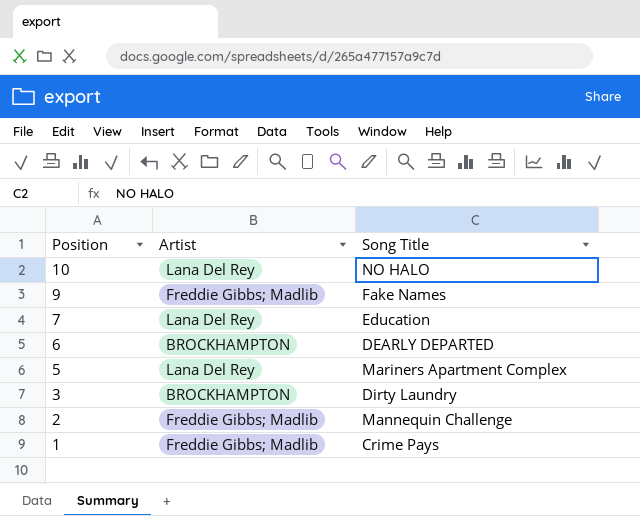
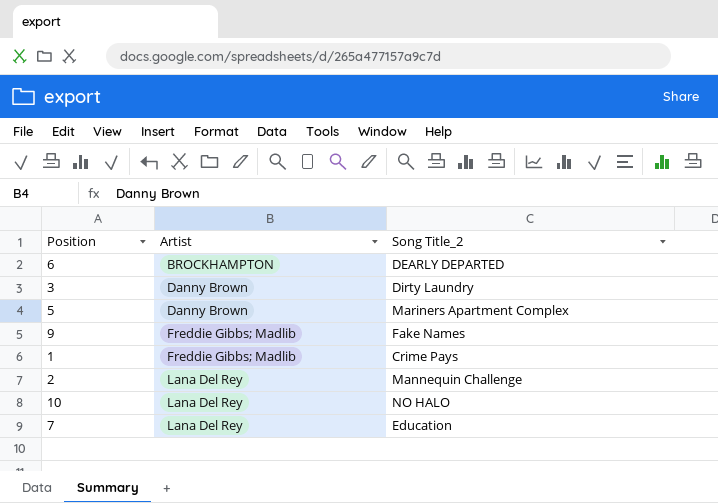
row order: Position descending -> Artist ascending
column name: Song Title -> Song Title_2
3 | Artist: BROCKHAMPTON -> Danny Brown
5 | Artist: Lana Del Rey -> Danny Brown
2 | Artist: Freddie Gibbs; Madlib -> Lana Del Rey

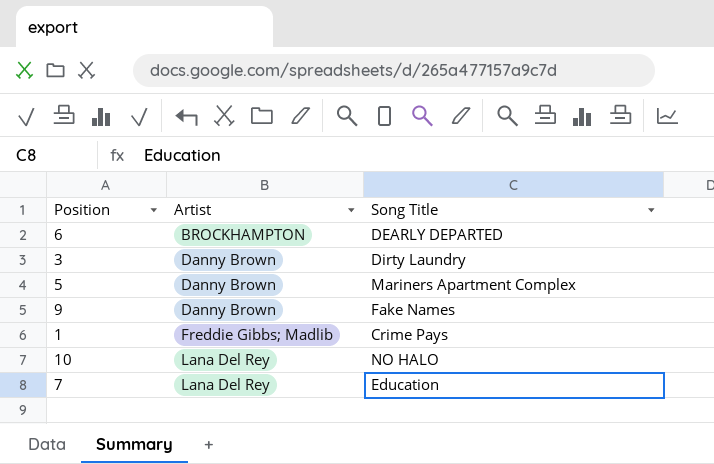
column name: Song Title_2 -> Song Title
row 2: Lana Del Rey | Mannequin Challenge -> none
9 | Artist: Freddie Gibbs; Madlib -> Danny Brown

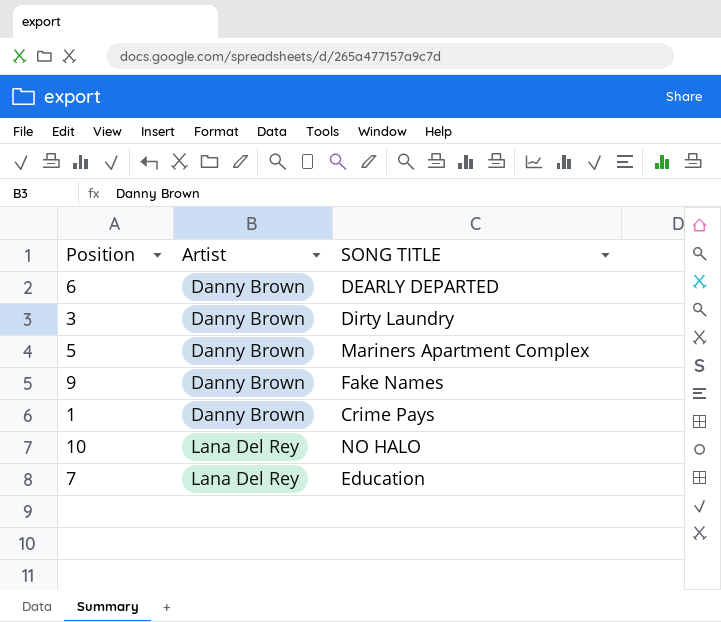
column name: Song Title -> SONG TITLE
6 | Artist: BROCKHAMPTON -> Danny Brown
1 | Artist: Freddie Gibbs; Madlib -> Danny Brown

